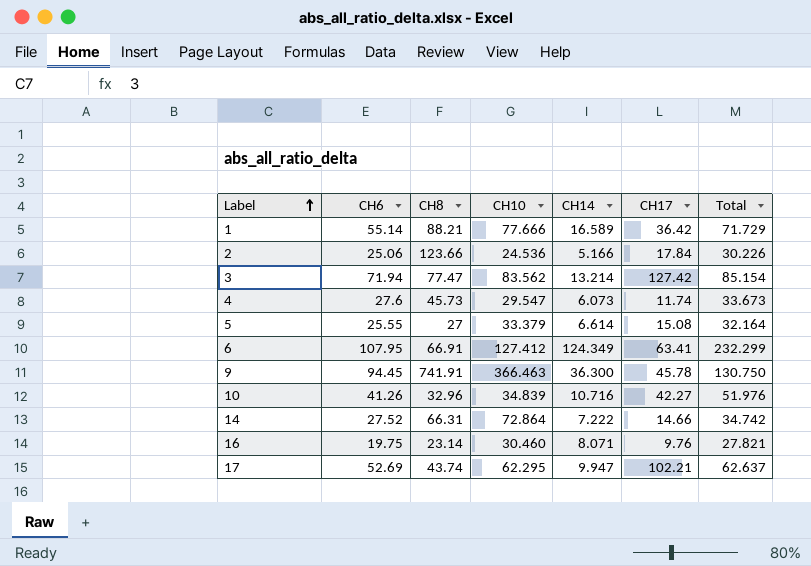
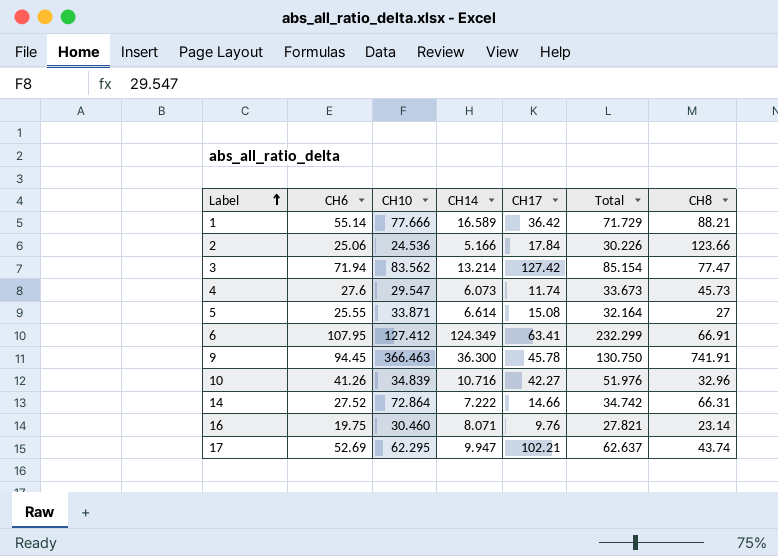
column CH8 | position: 3 -> 7
5 | CH10: 33.379 -> 33.871

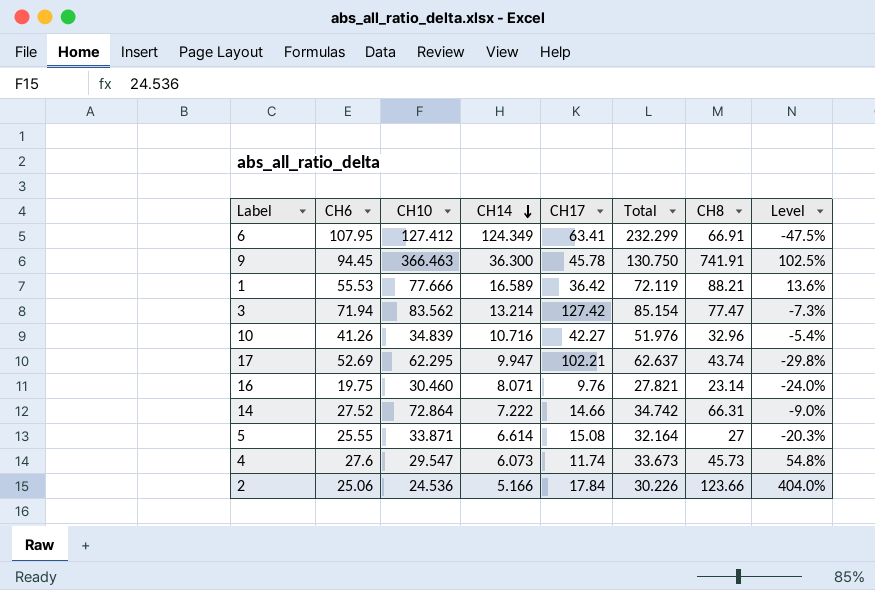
row order: Label ascending -> CH14 descending
column Level | formula: none -> ([CH8] - [CH10]) / [CH10]
1 | CH6: 55.14 -> 55.53
1 | Total: 71.729 -> 72.119

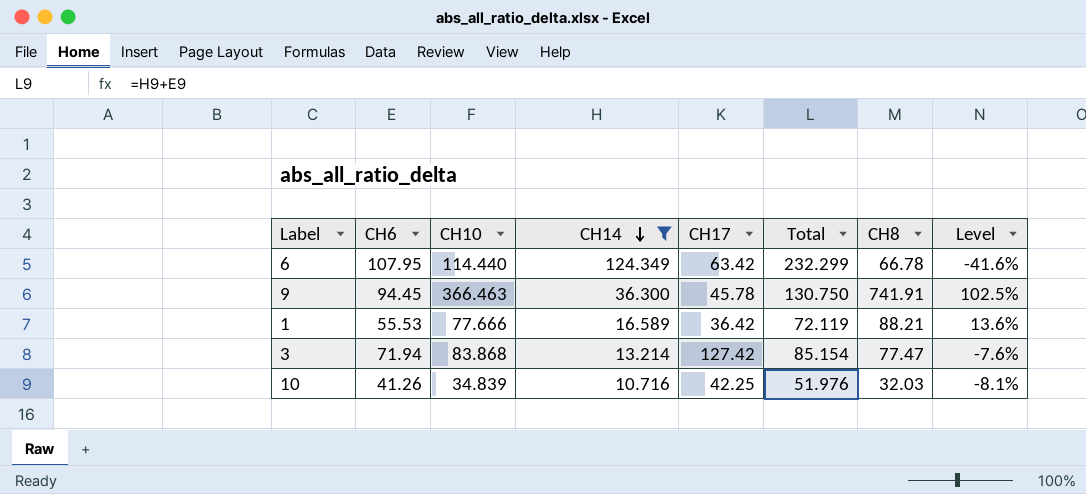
filter: none -> CH14 >= 10.716
6 | CH10: 127.412 -> 114.440
6 | CH17: 63.41 -> 63.42
6 | CH8: 66.91 -> 66.78
6 | Level: -47.5% -> -41.6%
3 | CH10: 83.562 -> 83.868
3 | Level: -7.3% -> -7.6%
10 | CH17: 42.27 -> 42.25
10 | CH8: 32.96 -> 32.03
10 | Level: -5.4% -> -8.1%

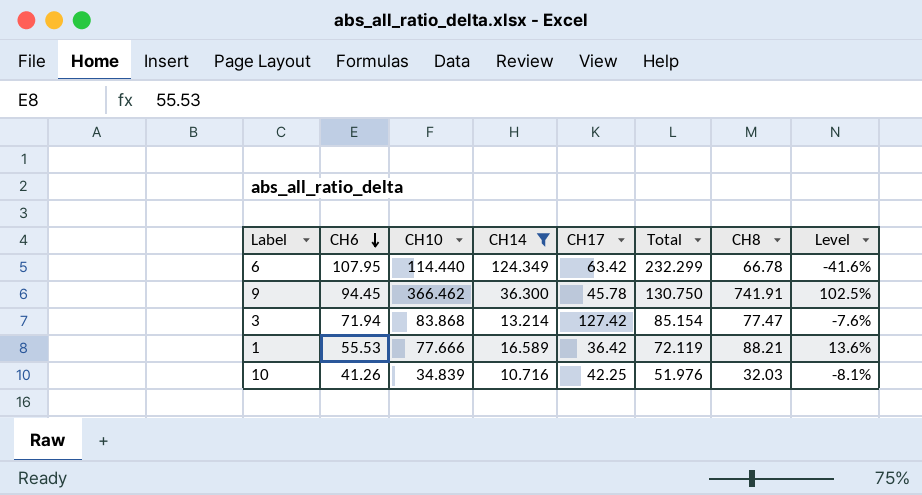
row order: CH14 descending -> CH6 descending
9 | CH10: 366.463 -> 366.462

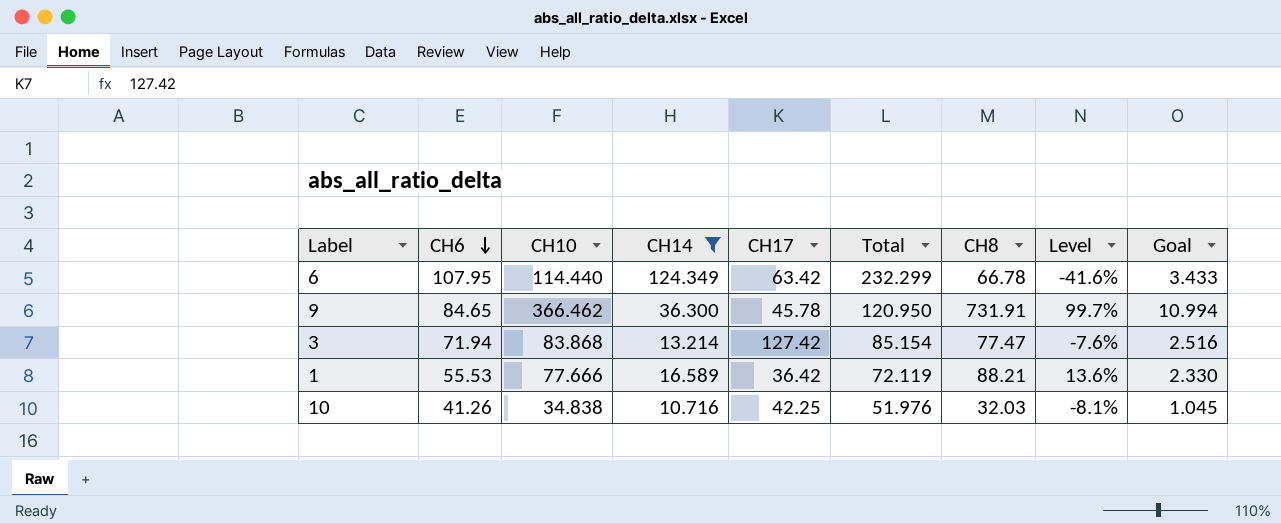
column Goal | formula: none -> [CH10] * 0.03
9 | CH6: 94.45 -> 84.65
9 | Total: 130.750 -> 120.950
9 | CH8: 741.91 -> 731.91
9 | Level: 102.5% -> 99.7%
10 | CH10: 34.839 -> 34.838

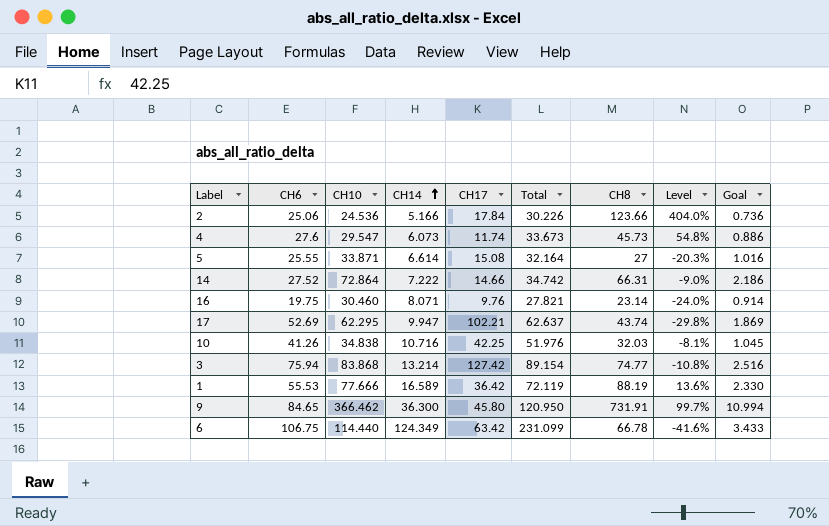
filter: CH14 >= 10.716 -> none
row order: CH6 descending -> CH14 ascending
3 | CH6: 71.94 -> 75.94
3 | Total: 85.154 -> 89.154
3 | CH8: 77.47 -> 74.77
3 | Level: -7.6% -> -10.8%
1 | CH8: 88.21 -> 88.19
9 | CH17: 45.78 -> 45.80
6 | CH6: 107.95 -> 106.75
6 | Total: 232.299 -> 231.099

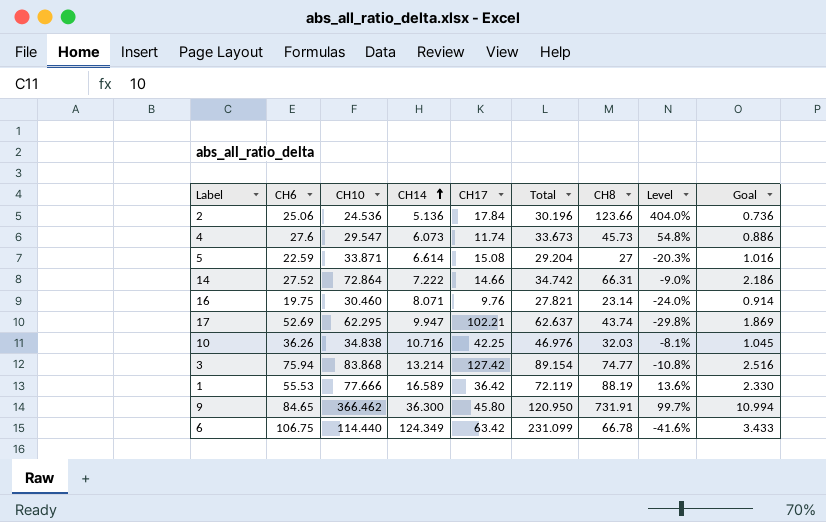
2 | CH14: 5.166 -> 5.136
2 | Total: 30.226 -> 30.196
5 | CH6: 25.55 -> 22.59
5 | Total: 32.164 -> 29.204
10 | CH6: 41.26 -> 36.26
10 | Total: 51.976 -> 46.976

